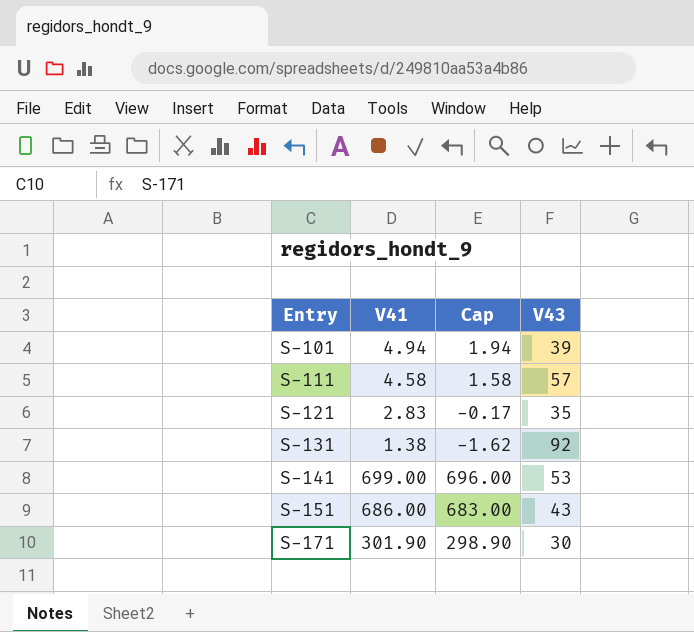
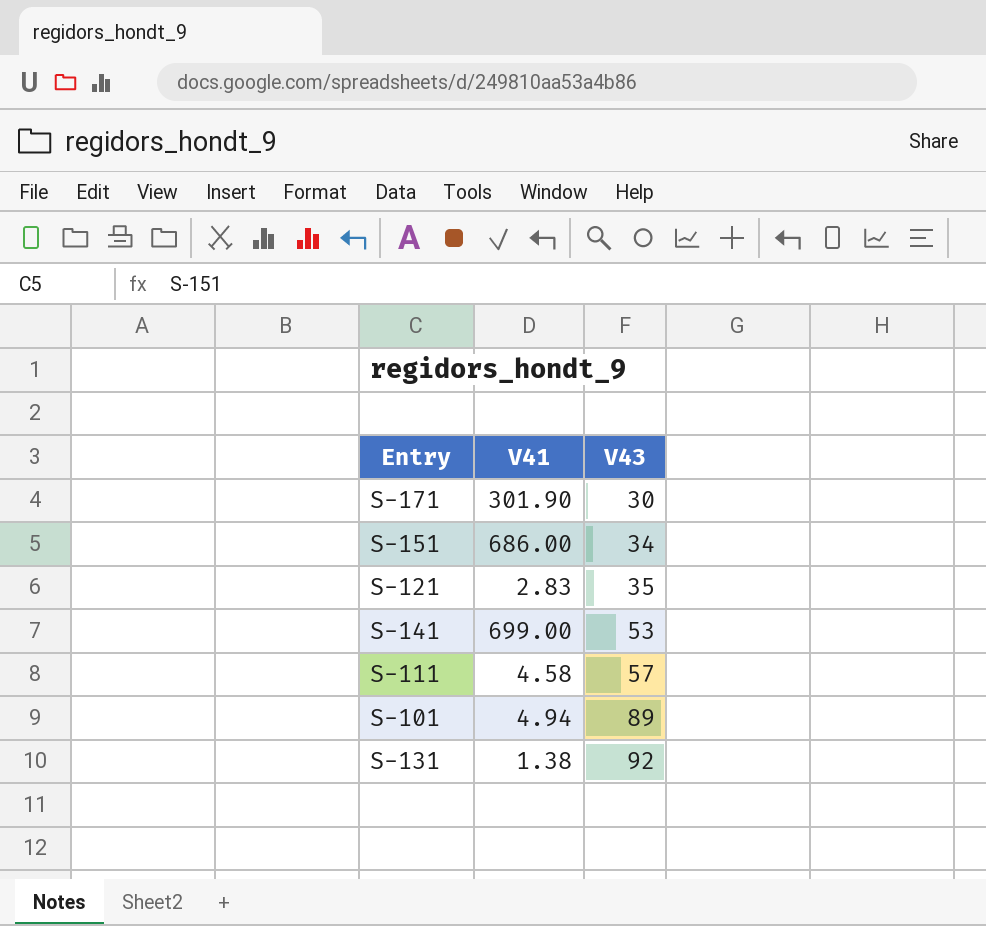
row order: Entry ascending -> V43 ascending
column Cap | formula: [V41] - 3 -> none
S-151 | V43: 43 -> 34
S-101 | V43: 39 -> 89

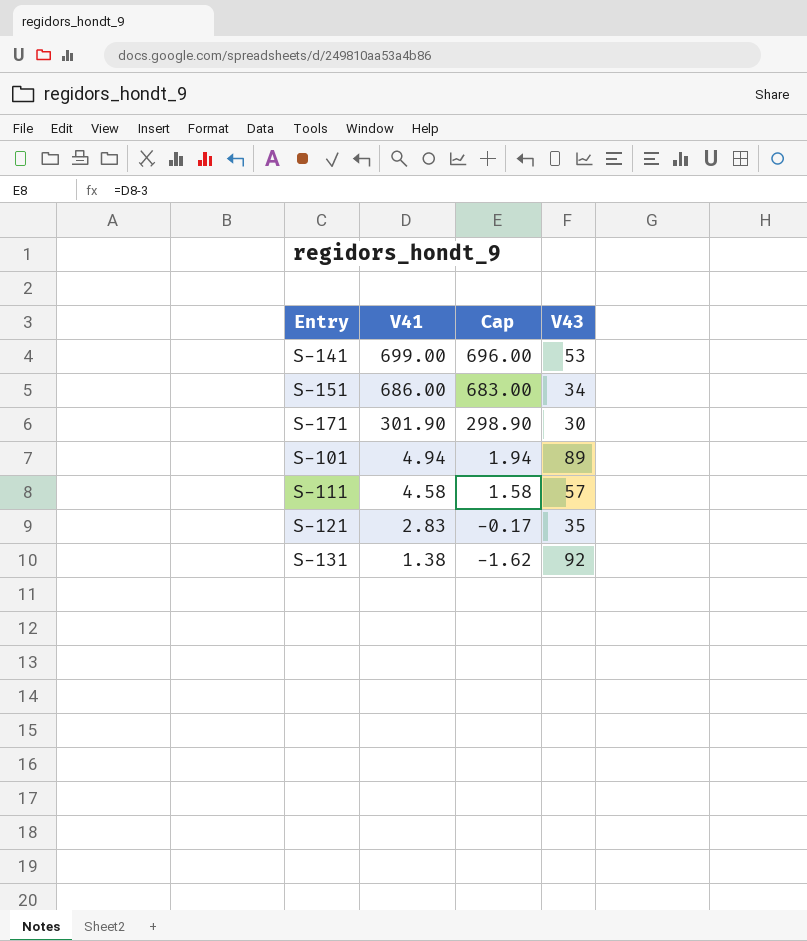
row order: V43 ascending -> V41 descending
column Cap | formula: none -> [V41] - 3

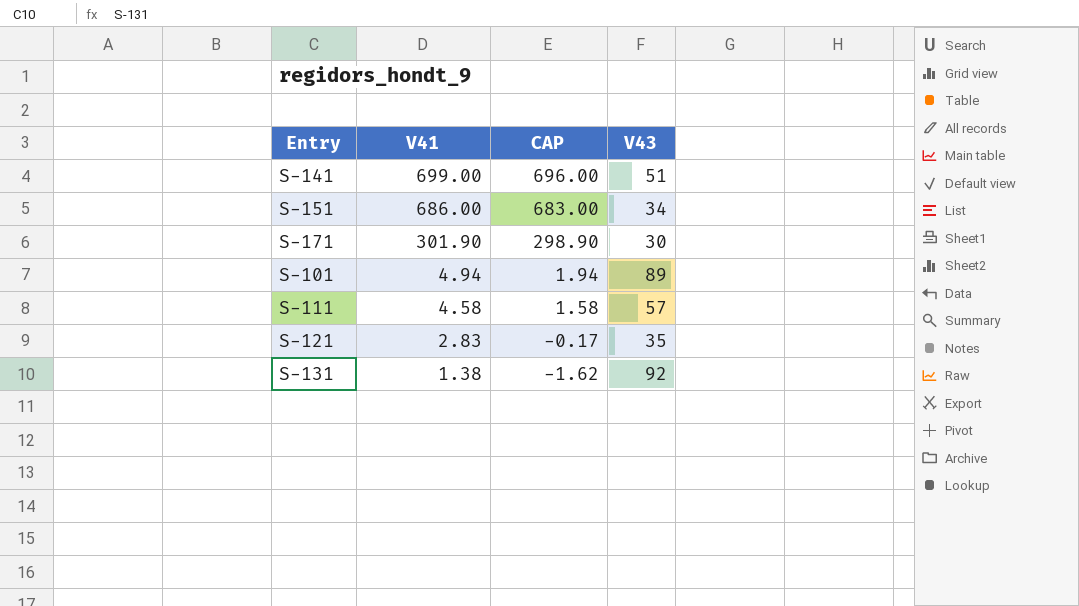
column name: Cap -> CAP
S-141 | V43: 53 -> 51

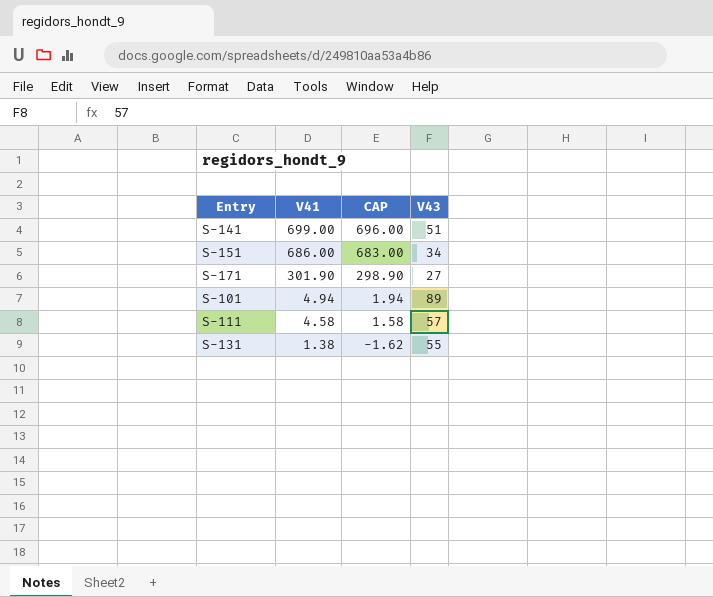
row S-121: 2.83 | -0.17 | 35 -> none
S-171 | V43: 30 -> 27
S-131 | V43: 92 -> 55

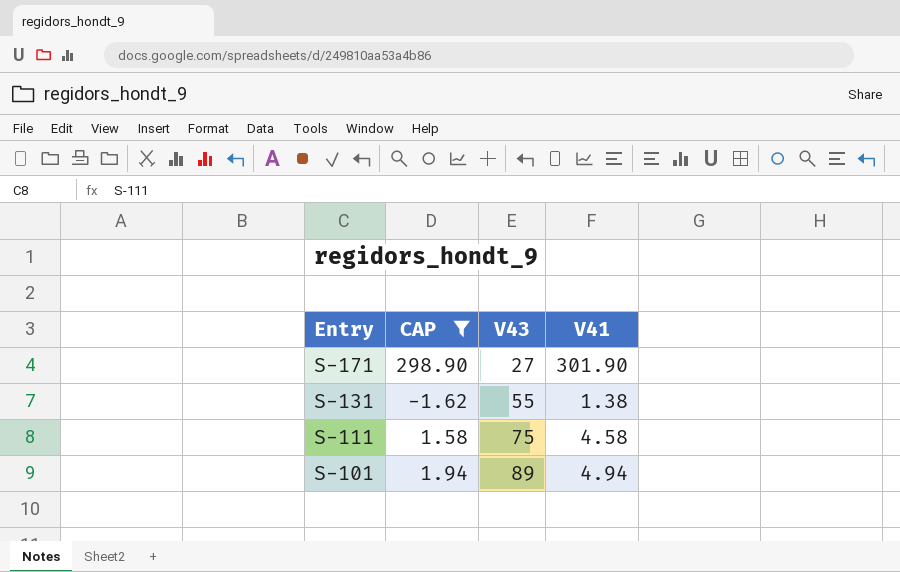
filter: none -> CAP <= 298.90
row order: V41 descending -> Entry descending
column V41 | position: 2 -> 4
S-111 | V43: 57 -> 75

